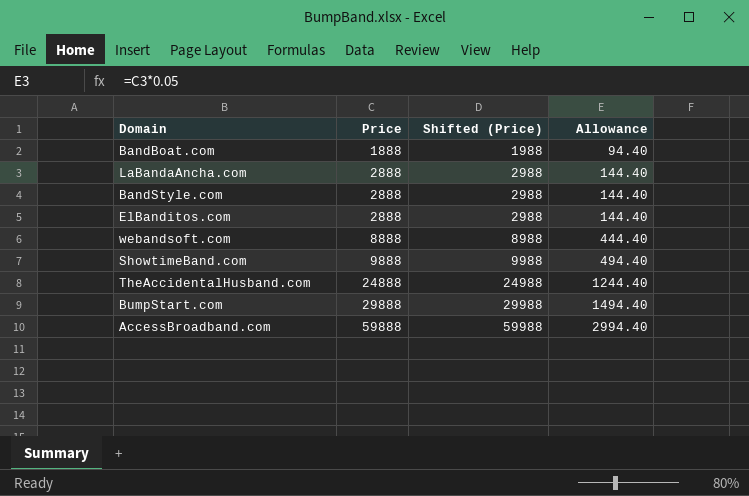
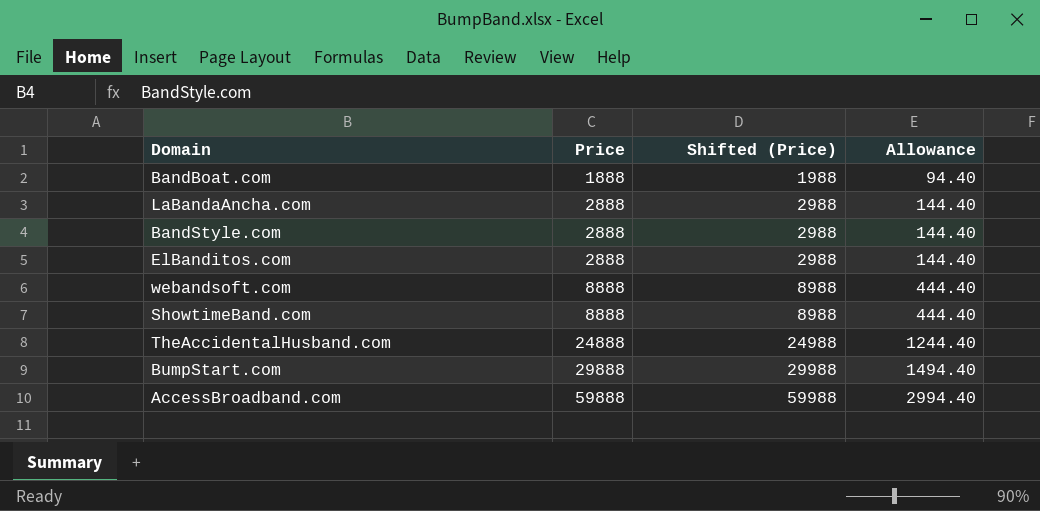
ShowtimeBand.com | Price: 9888 -> 8888
ShowtimeBand.com | Shifted (Price): 9988 -> 8988
ShowtimeBand.com | Allowance: 494.40 -> 444.40

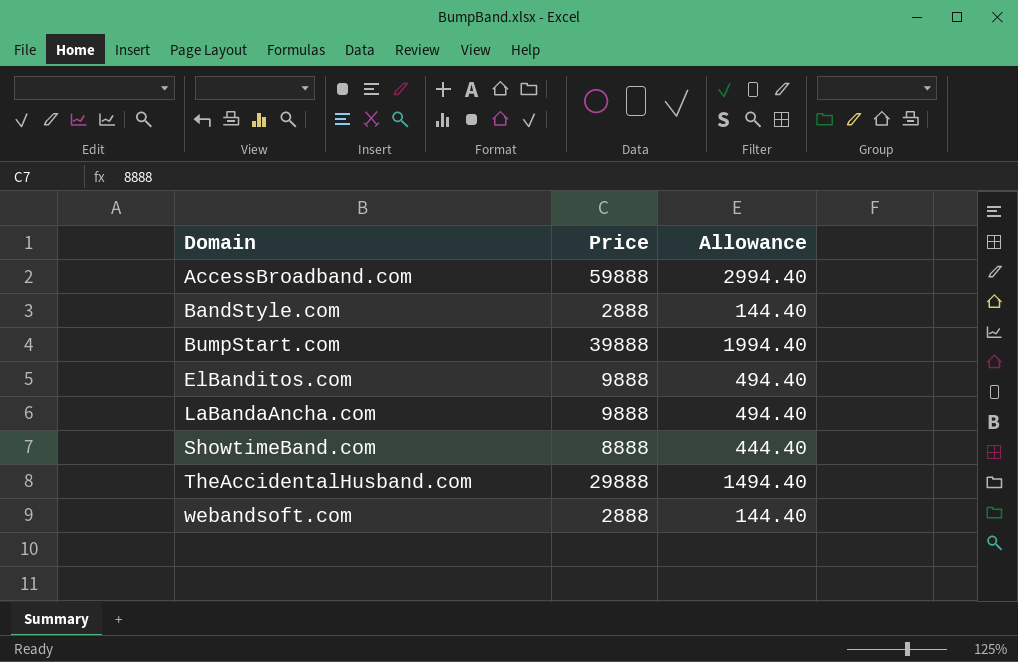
row order: Price ascending -> Domain ascending
column Shifted (Price) | formula: [Price] + 100 -> none
row BandBoat.com: 1888 | 1988 | 94.40 -> none
BumpStart.com | Price: 29888 -> 39888
BumpStart.com | Allowance: 1494.40 -> 1994.40
ElBanditos.com | Price: 2888 -> 9888
ElBanditos.com | Allowance: 144.40 -> 494.40
LaBandaAncha.com | Price: 2888 -> 9888
LaBandaAncha.com | Allowance: 144.40 -> 494.40
TheAccidentalHusband.com | Price: 24888 -> 29888
TheAccidentalHusband.com | Allowance: 1244.40 -> 1494.40
webandsoft.com | Price: 8888 -> 2888
webandsoft.com | Allowance: 444.40 -> 144.40

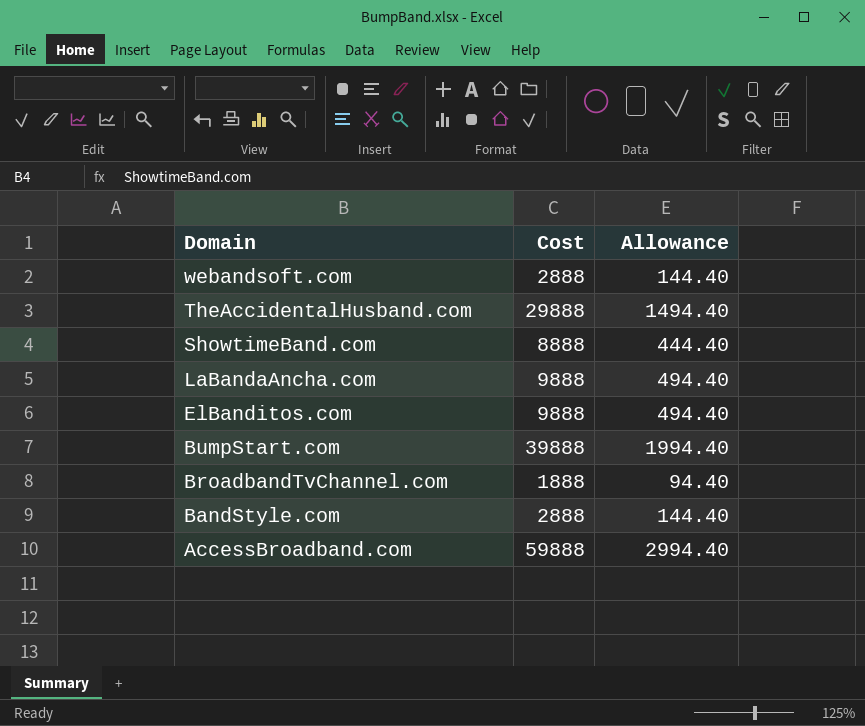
row order: Domain ascending -> Domain descending
column name: Price -> Cost
row BroadbandTvChannel.com: none -> 1888 | 94.40

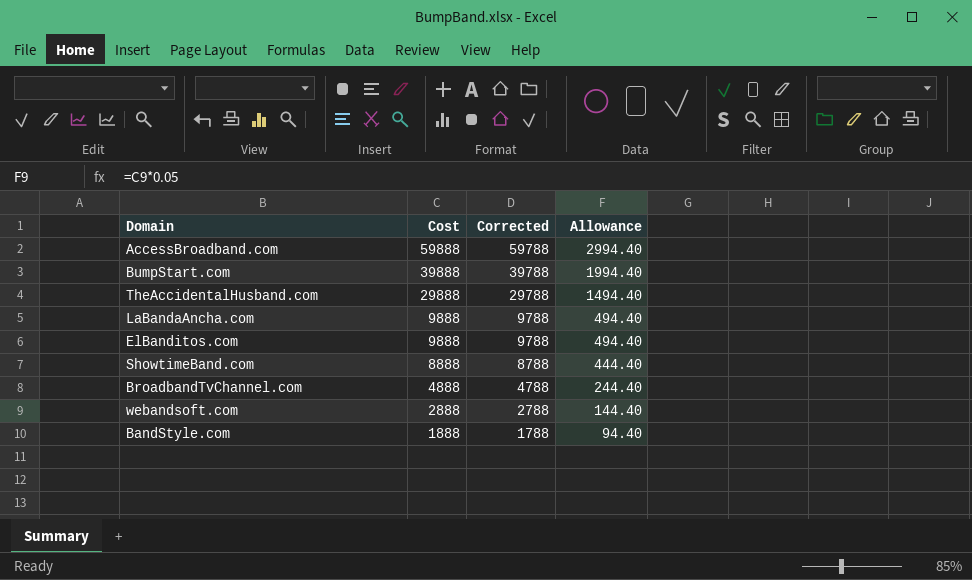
row order: Domain descending -> Cost descending
column Corrected | formula: none -> [Cost] - 100
BroadbandTvChannel.com | Cost: 1888 -> 4888
BroadbandTvChannel.com | Allowance: 94.40 -> 244.40
BandStyle.com | Cost: 2888 -> 1888
BandStyle.com | Allowance: 144.40 -> 94.40

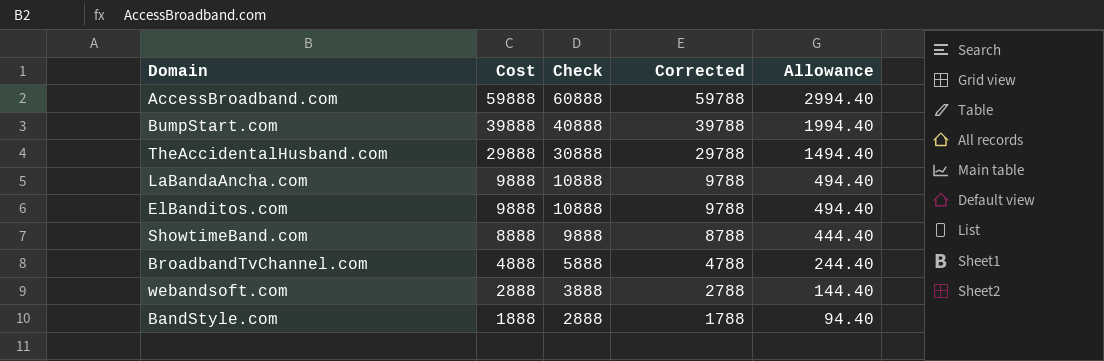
column Check | formula: none -> [Cost] + 1000

